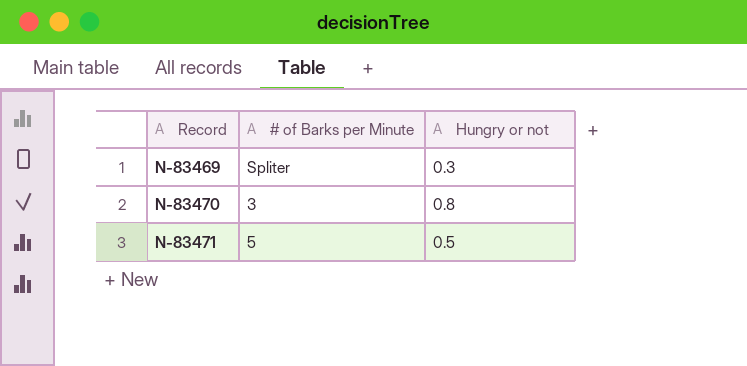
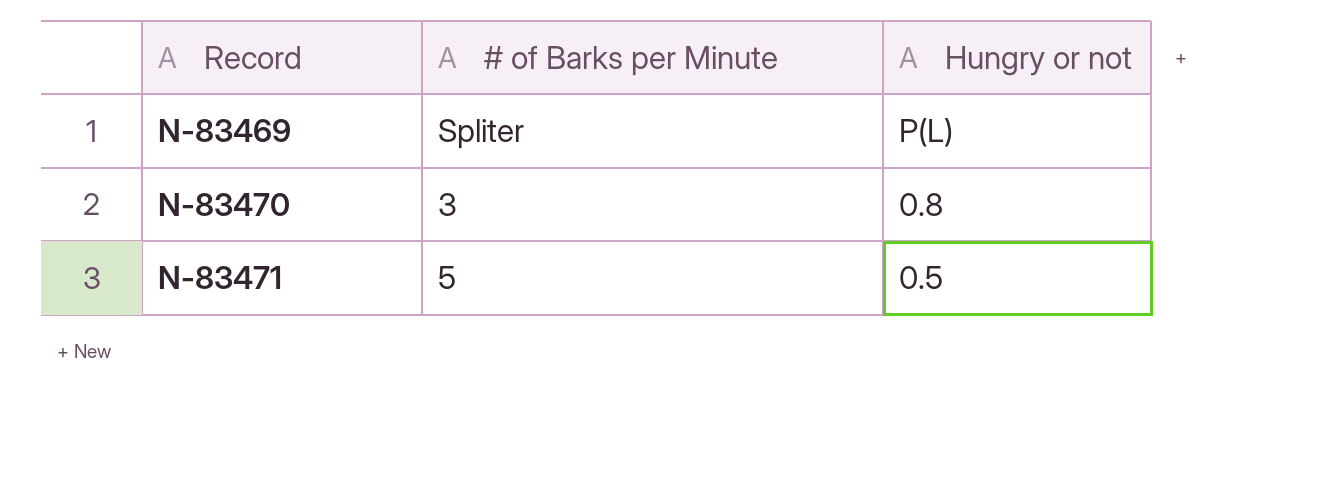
N-83469 | Hungry or not: 0.3 -> P(L)

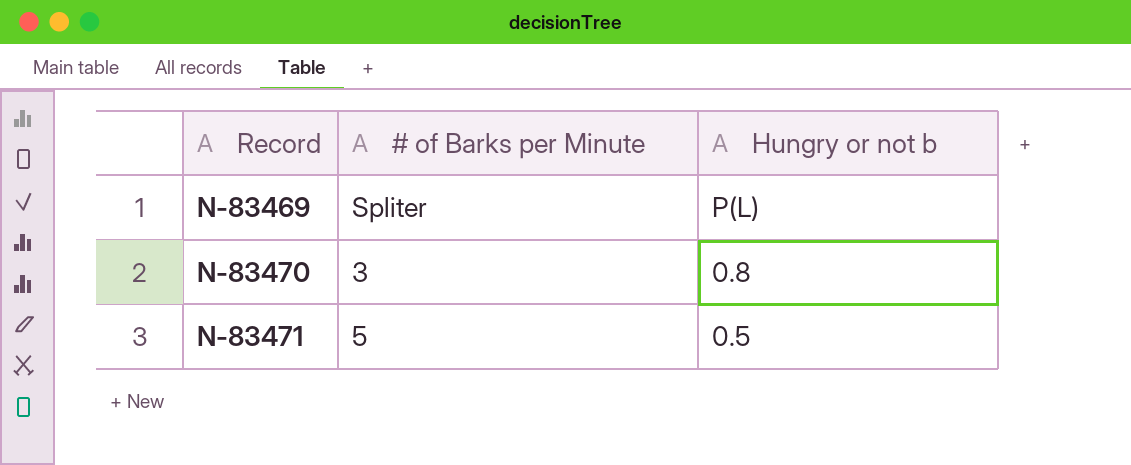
column name: Hungry or not -> Hungry or not b

